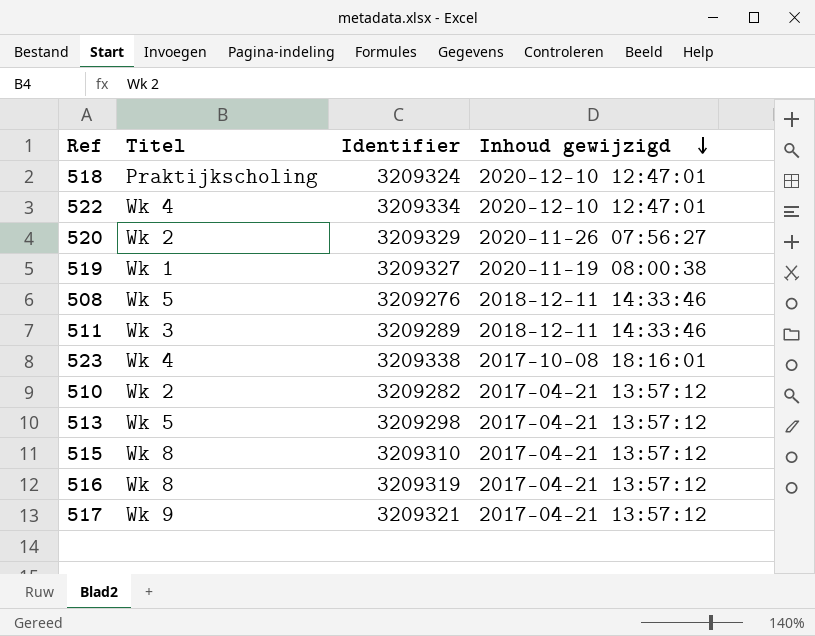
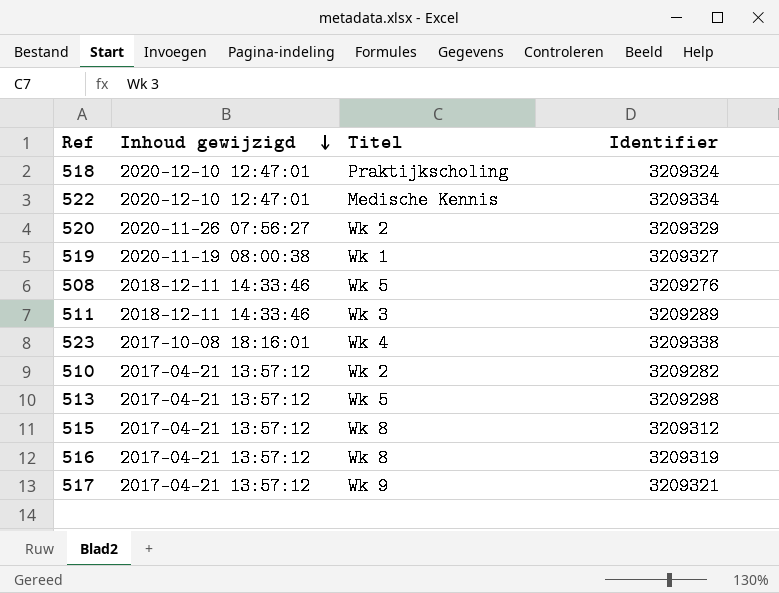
column Inhoud gewijzigd | position: 4 -> 2
522 | Titel: Wk 4 -> Medische Kennis
515 | Identifier: 3209310 -> 3209312

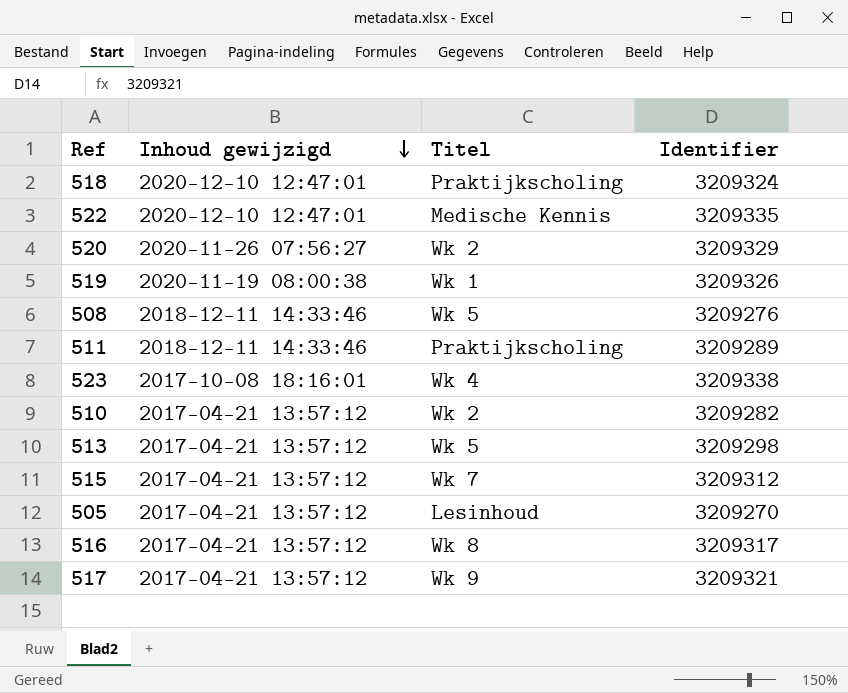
522 | Identifier: 3209334 -> 3209335
519 | Identifier: 3209327 -> 3209326
511 | Titel: Wk 3 -> Praktijkscholing
515 | Titel: Wk 8 -> Wk 7
row 505: none -> 2017-04-21 13:57:12 | Lesinhoud | 3209270
516 | Identifier: 3209319 -> 3209317

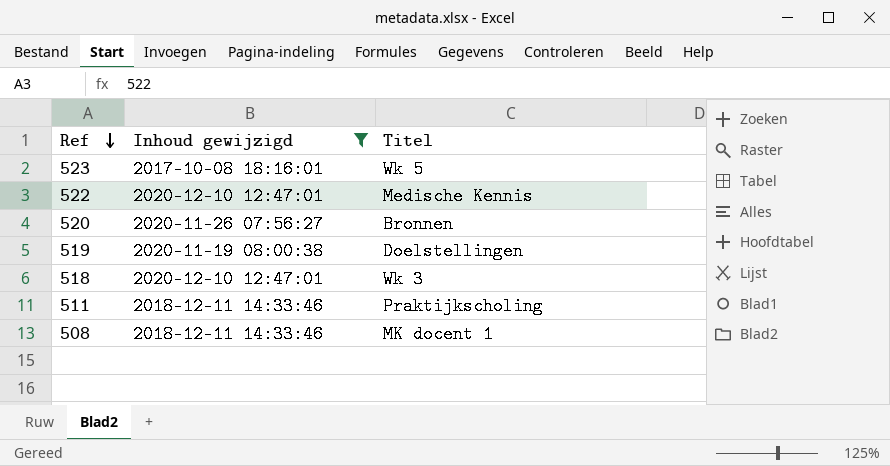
filter: none -> Inhoud gewijzigd != 2017-04-21 13:57:12
row order: Inhoud gewijzigd descending -> Ref descending
column Identifier | position: 4 -> none
523 | Titel: Wk 4 -> Wk 5
520 | Titel: Wk 2 -> Bronnen
519 | Titel: Wk 1 -> Doelstellingen
518 | Titel: Praktijkscholing -> Wk 3
508 | Titel: Wk 5 -> MK docent 1

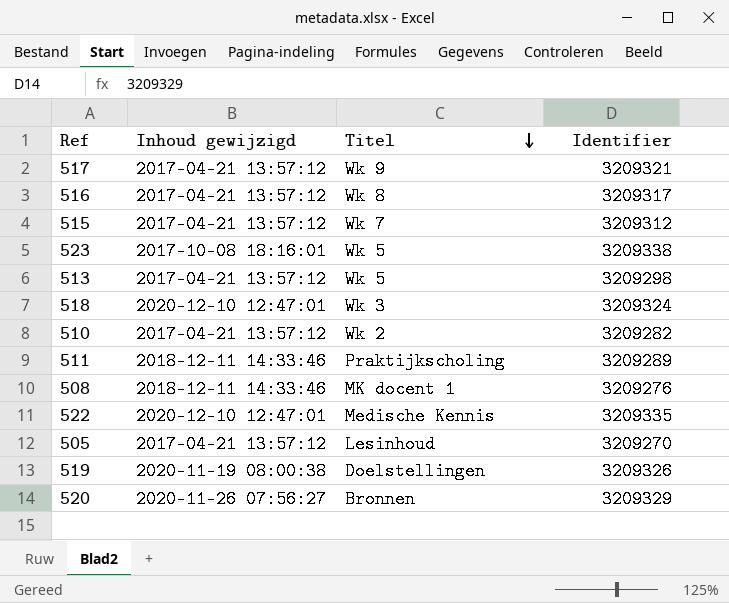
filter: Inhoud gewijzigd != 2017-04-21 13:57:12 -> none
row order: Ref descending -> Titel descending
column Identifier | position: none -> 4

